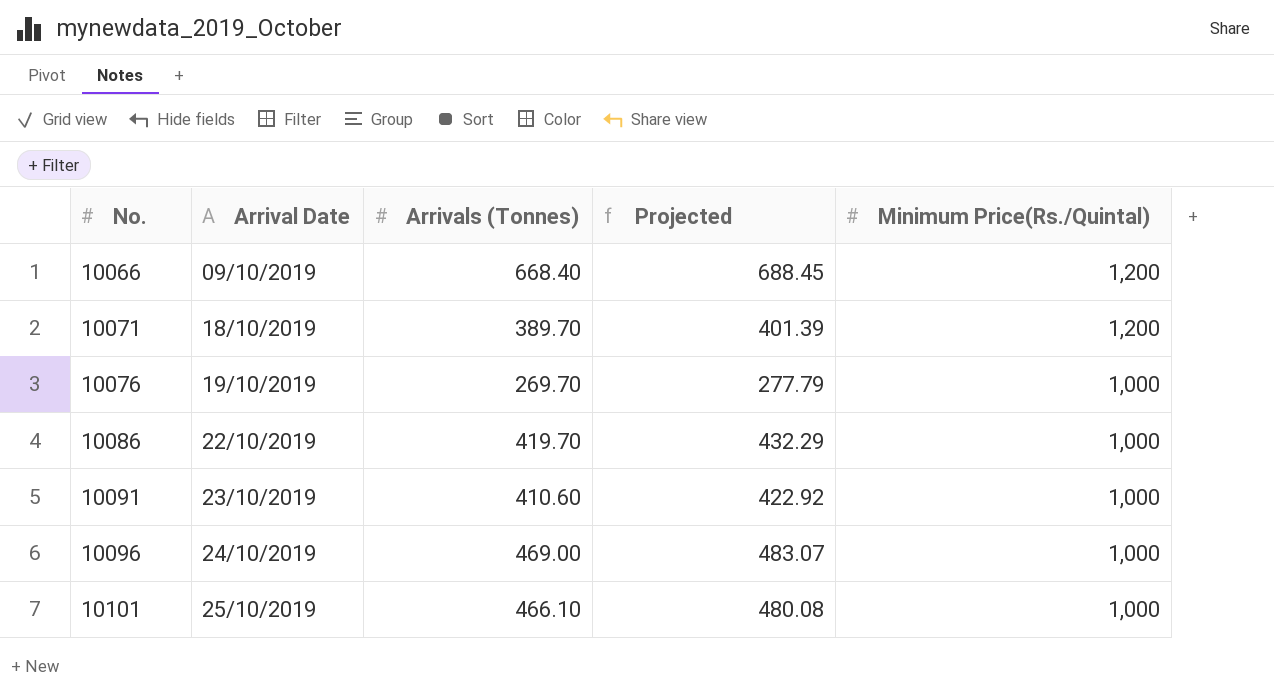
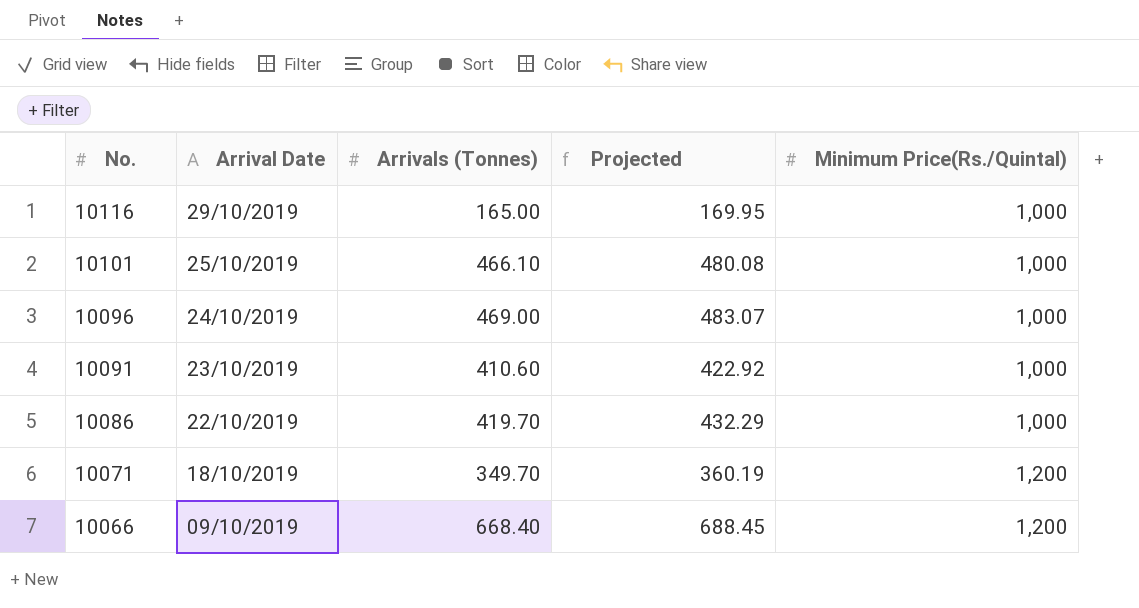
row order: No. ascending -> No. descending
row 10076: 19/10/2019 | 269.70 | 277.79 | 1,000 -> none
row 10116: none -> 29/10/2019 | 165.00 | 169.95 | 1,000
10071 | Arrivals (Tonnes): 389.70 -> 349.70
10071 | Projected: 401.39 -> 360.19

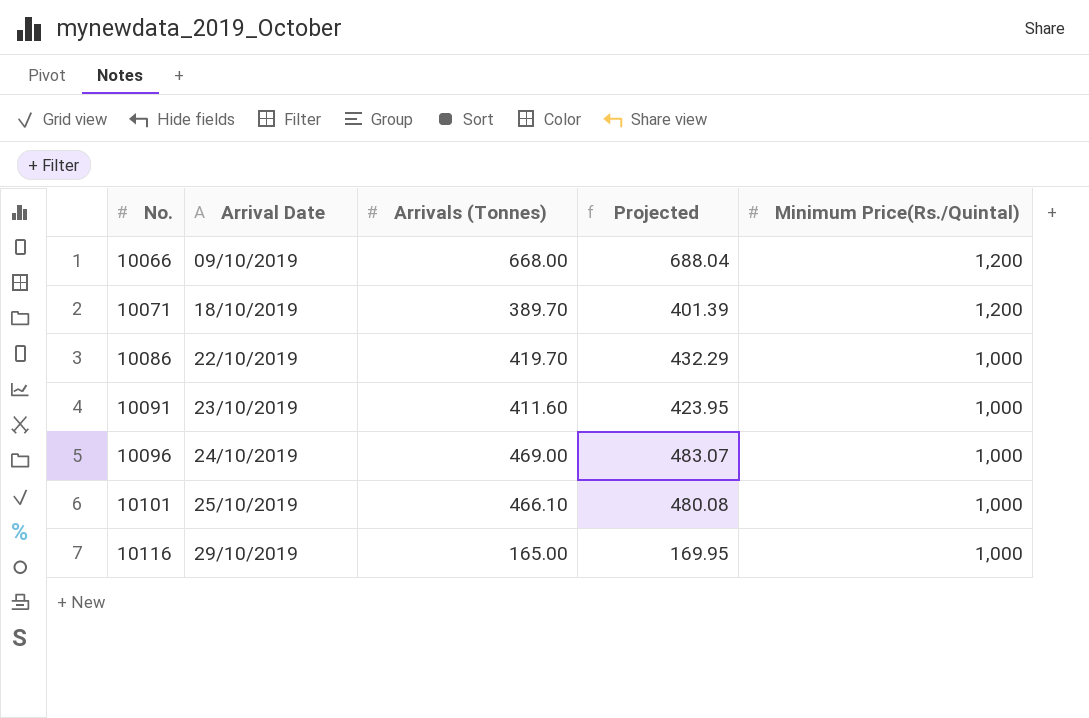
row order: No. descending -> No. ascending
10066 | Arrivals (Tonnes): 668.40 -> 668.00
10066 | Projected: 688.45 -> 688.04
10071 | Arrivals (Tonnes): 349.70 -> 389.70
10071 | Projected: 360.19 -> 401.39
10091 | Arrivals (Tonnes): 410.60 -> 411.60
10091 | Projected: 422.92 -> 423.95

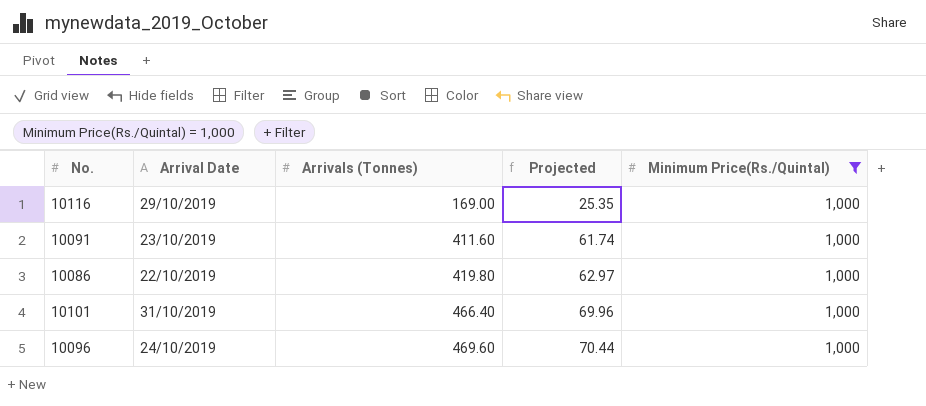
filter: none -> Minimum Price(Rs./Quintal) = 1,000
row order: No. ascending -> Arrivals (Tonnes) ascending
column Projected | formula: [Arrivals (Tonnes)] * 1.03 -> [Arrivals (Tonnes)] * 0.15
10116 | Arrivals (Tonnes): 165.00 -> 169.00
10086 | Arrivals (Tonnes): 419.70 -> 419.80
10101 | Arrival Date: 25/10/2019 -> 31/10/2019
10101 | Arrivals (Tonnes): 466.10 -> 466.40
10096 | Arrivals (Tonnes): 469.00 -> 469.60

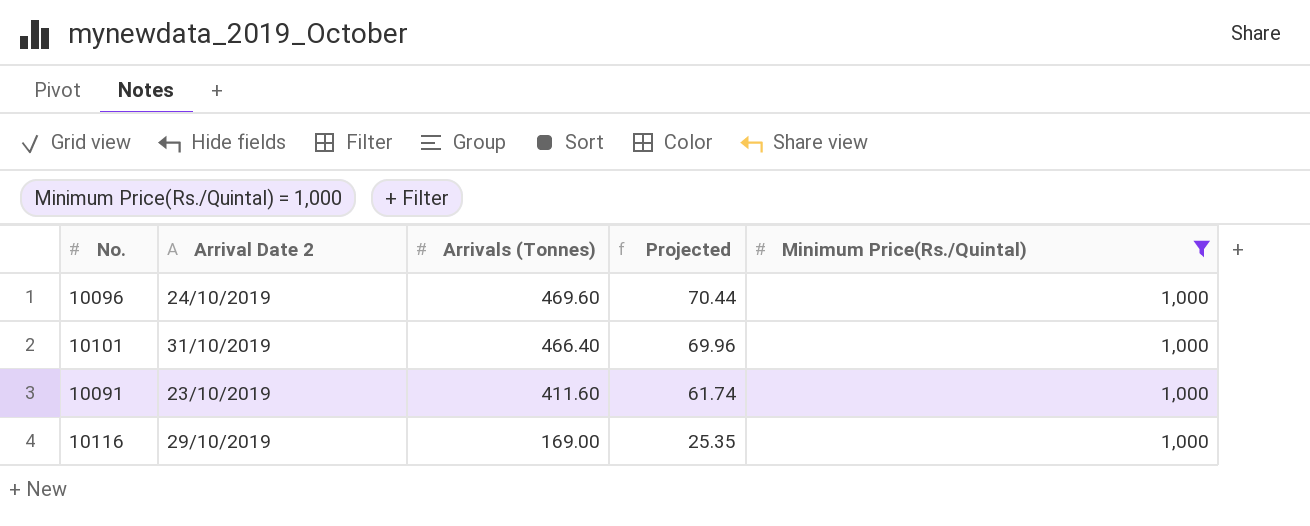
row order: Arrivals (Tonnes) ascending -> Arrivals (Tonnes) descending
column name: Arrival Date -> Arrival Date 2
row 10086: 22/10/2019 | 419.80 | 62.97 | 1,000 -> none

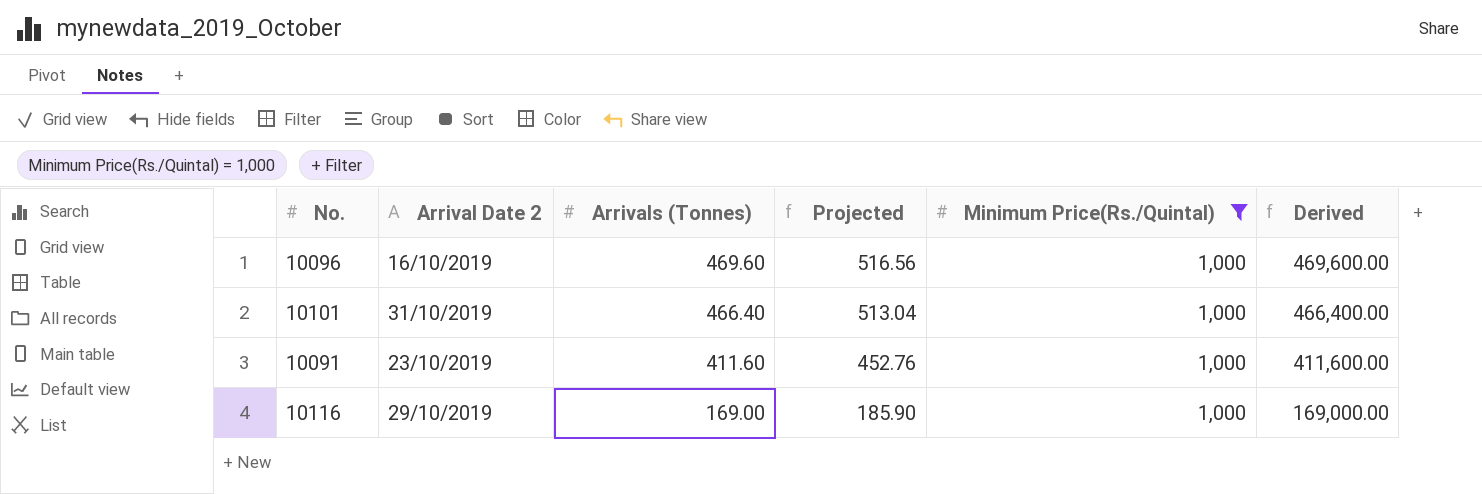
column Projected | formula: [Arrivals (Tonnes)] * 0.15 -> [Arrivals (Tonnes)] * 1.1
column Derived | formula: none -> [Arrivals (Tonnes)] * [Minimum Price(Rs./Quintal)]
10096 | Arrival Date 2: 24/10/2019 -> 16/10/2019

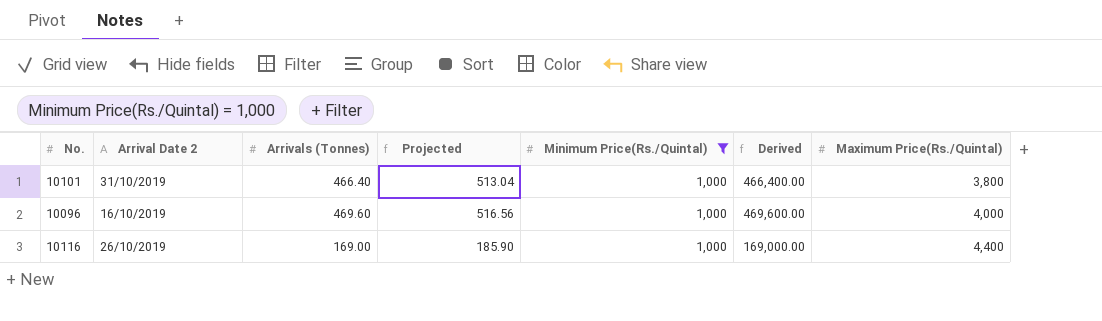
row order: Arrivals (Tonnes) descending -> Maximum Price(Rs./Quintal) ascending
column Maximum Price(Rs./Quintal) | position: none -> 7
row 10091: 23/10/2019 | 411.60 | 452.76 | 1,000 | 411,600.00 -> none
10116 | Arrival Date 2: 29/10/2019 -> 26/10/2019

